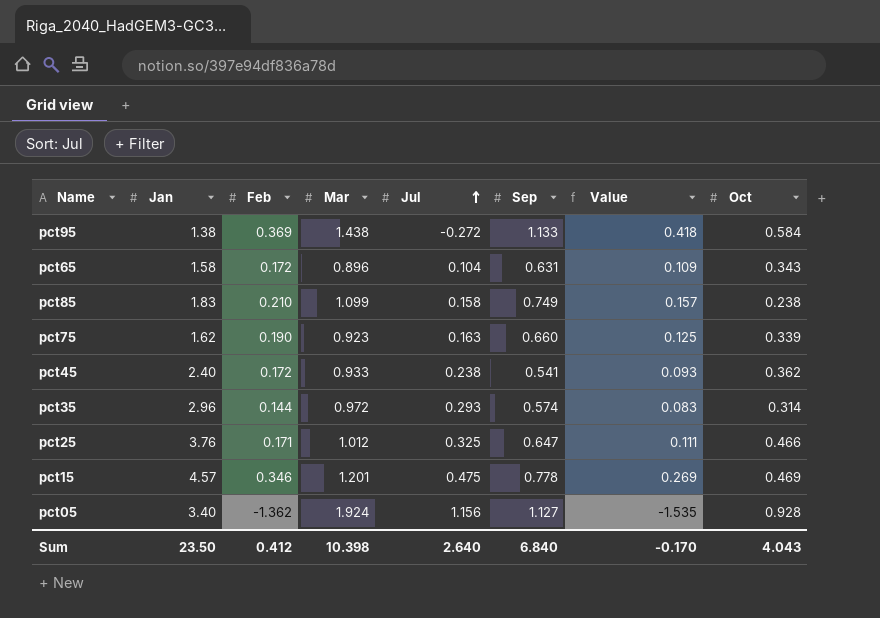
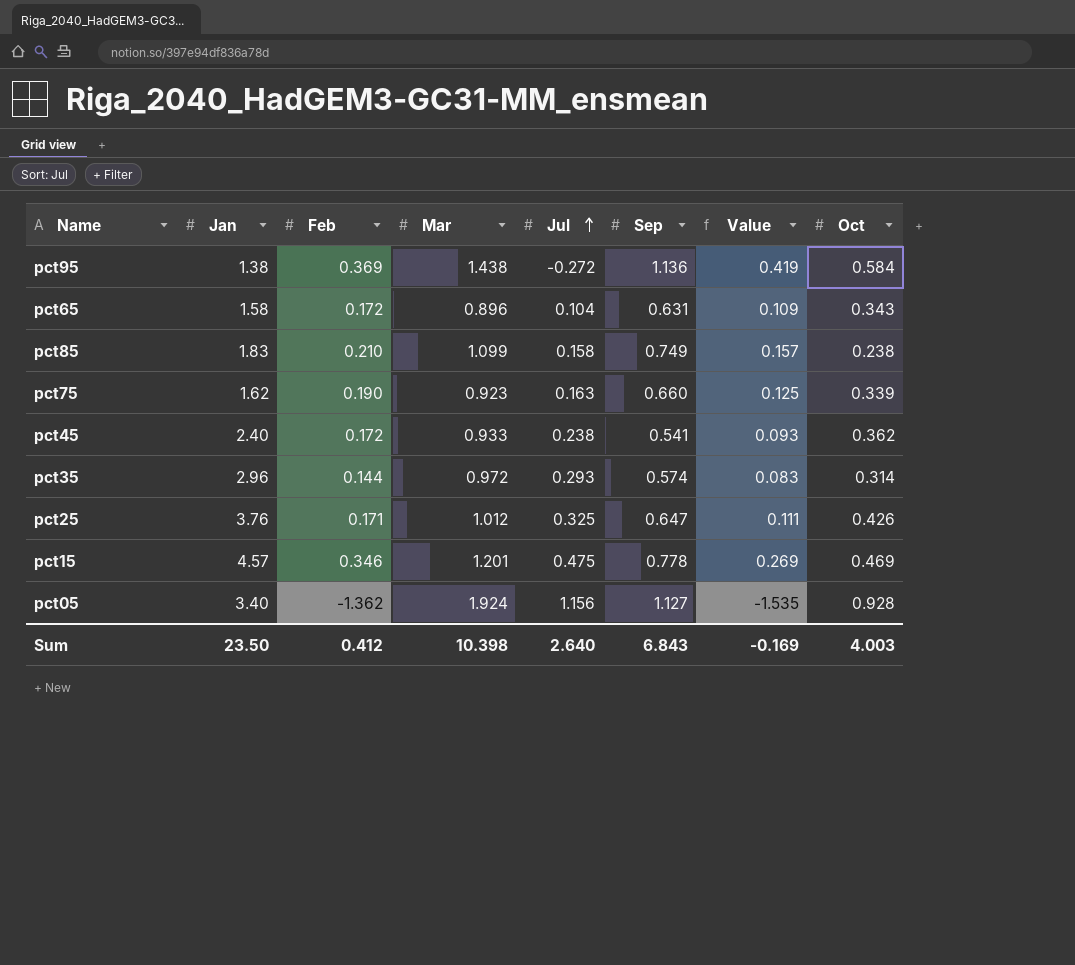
pct95 | Sep: 1.133 -> 1.136
pct95 | Value: 0.418 -> 0.419
pct25 | Oct: 0.466 -> 0.426
Sum | Sep: 6.840 -> 6.843
Sum | Value: -0.170 -> -0.169
Sum | Oct: 4.043 -> 4.003

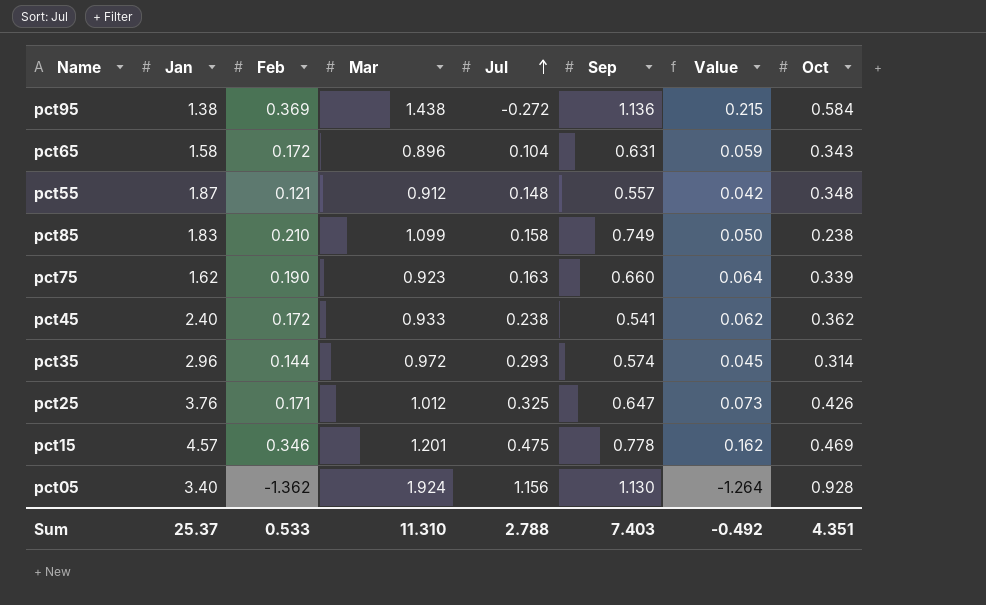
column Value | formula: [Feb] * [Sep] -> [Feb] * [Oct]
row pct55: none -> 1.87 | 0.121 | 0.912 | 0.148 | 0.557 | 0.042 | 0.348
pct05 | Sep: 1.127 -> 1.130
Sum | Jan: 23.50 -> 25.37
Sum | Feb: 0.412 -> 0.533
Sum | Mar: 10.398 -> 11.310
Sum | Jul: 2.640 -> 2.788
Sum | Sep: 6.843 -> 7.403
Sum | Value: -0.169 -> -0.492
Sum | Oct: 4.003 -> 4.351

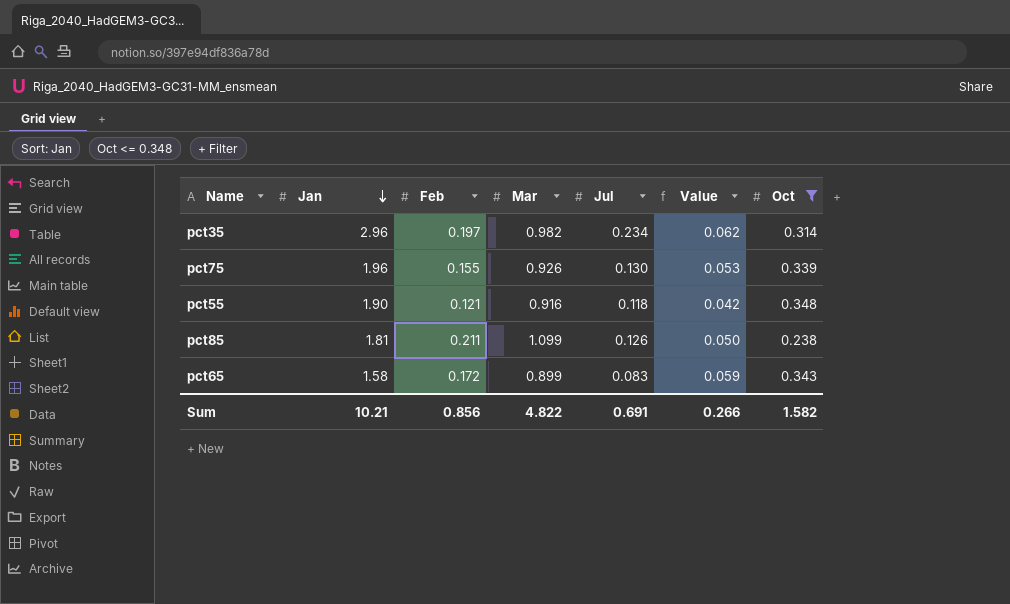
filter: none -> Oct <= 0.348
row order: Jul ascending -> Jan descending
column Sep | position: 6 -> none
pct35 | Feb: 0.144 -> 0.197
pct35 | Mar: 0.972 -> 0.982
pct35 | Jul: 0.293 -> 0.234
pct35 | Value: 0.045 -> 0.062
pct75 | Jan: 1.62 -> 1.96
pct75 | Feb: 0.190 -> 0.155
pct75 | Mar: 0.923 -> 0.926
pct75 | Jul: 0.163 -> 0.130
pct75 | Value: 0.064 -> 0.053
pct55 | Jan: 1.87 -> 1.90
pct55 | Mar: 0.912 -> 0.916
pct55 | Jul: 0.148 -> 0.118
pct85 | Jan: 1.83 -> 1.81
pct85 | Feb: 0.210 -> 0.211
pct85 | Jul: 0.158 -> 0.126
pct65 | Mar: 0.896 -> 0.899
pct65 | Jul: 0.104 -> 0.083
Sum | Jan: 25.37 -> 10.21
Sum | Feb: 0.533 -> 0.856
Sum | Mar: 11.310 -> 4.822
Sum | Jul: 2.788 -> 0.691
Sum | Value: -0.492 -> 0.266
Sum | Oct: 4.351 -> 1.582

